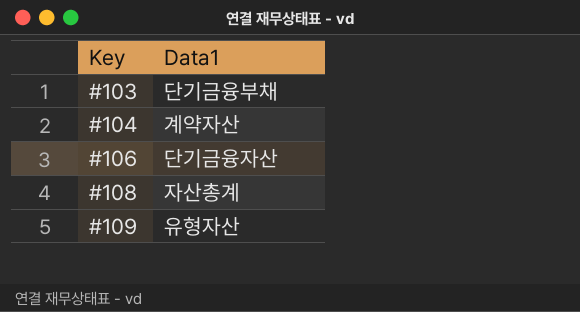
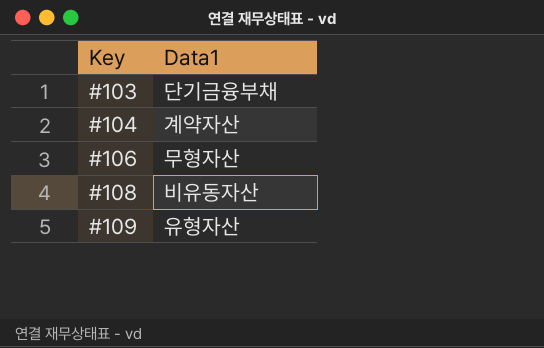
#106 | Data1: 단기금융자산 -> 무형자산
#108 | Data1: 자산총계 -> 비유동자산

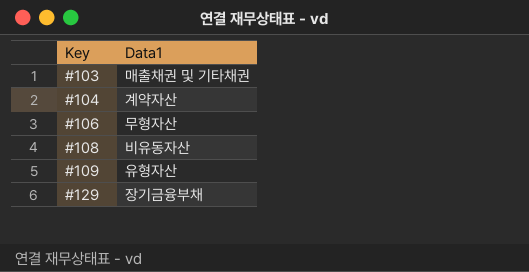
#103 | Data1: 단기금융부채 -> 매출채권 및 기타채권
row #129: none -> 장기금융부채

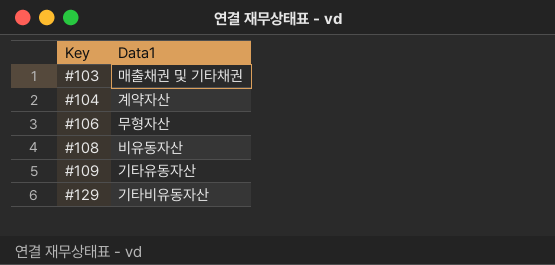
#109 | Data1: 유형자산 -> 기타유동자산
#129 | Data1: 장기금융부채 -> 기타비유동자산

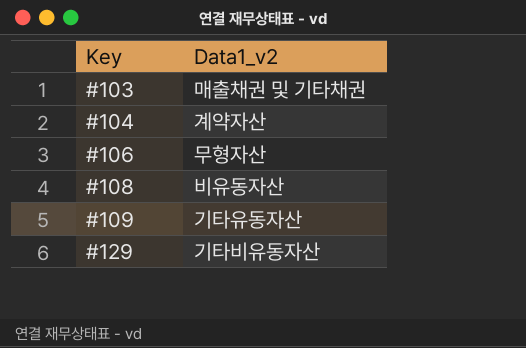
column name: Data1 -> Data1_v2

